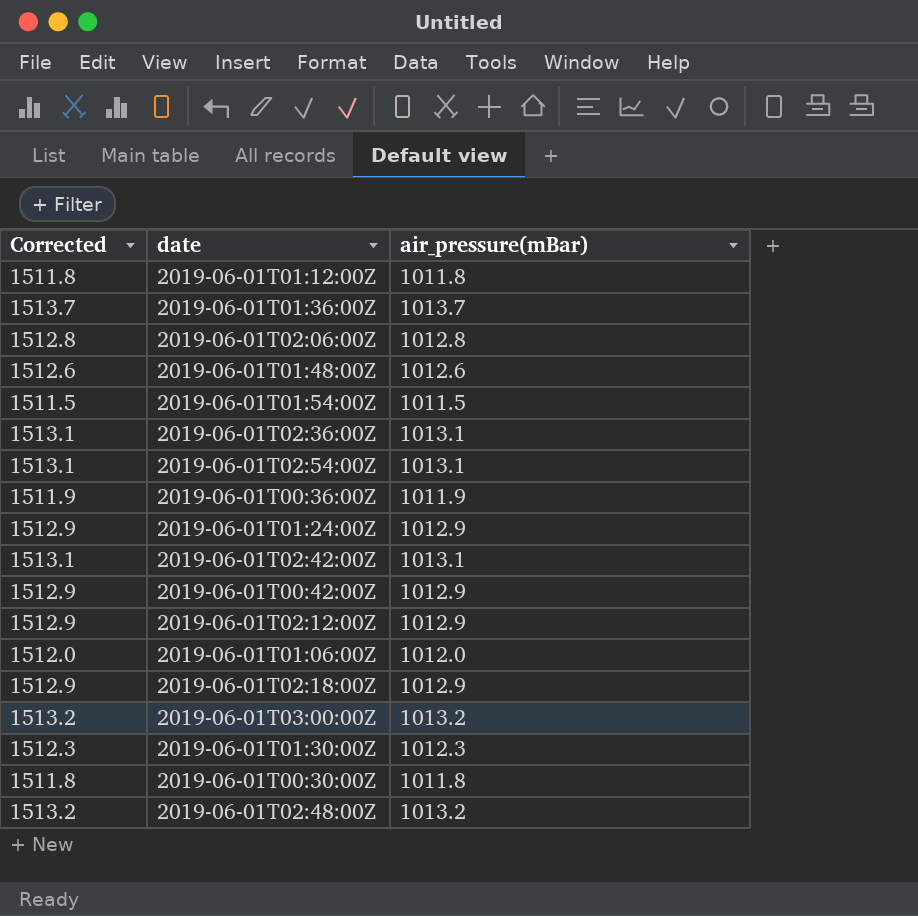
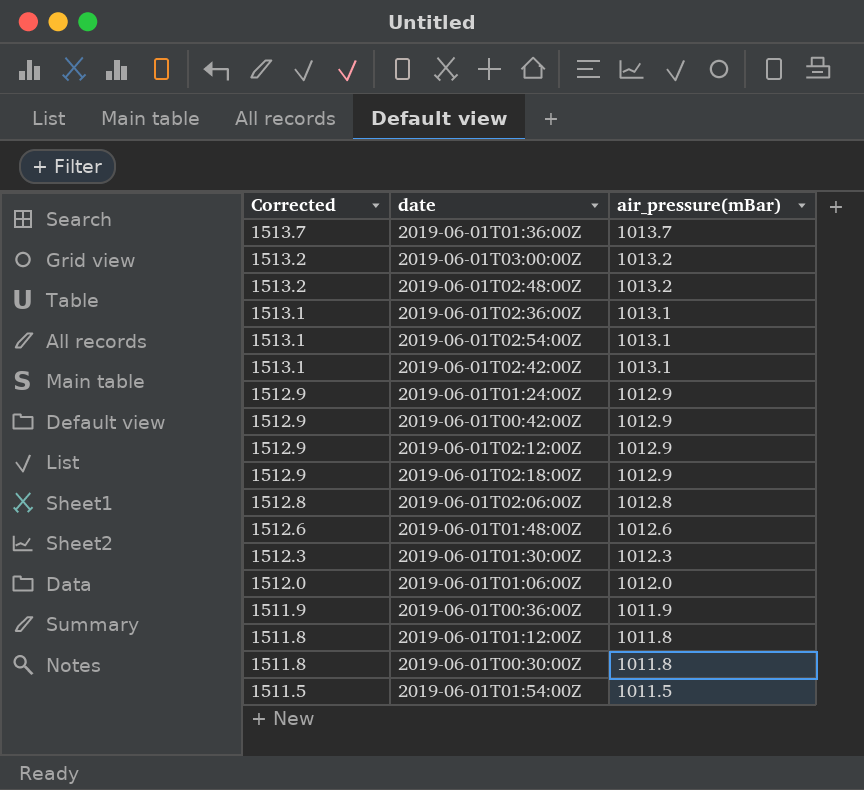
row order: none -> Corrected descending

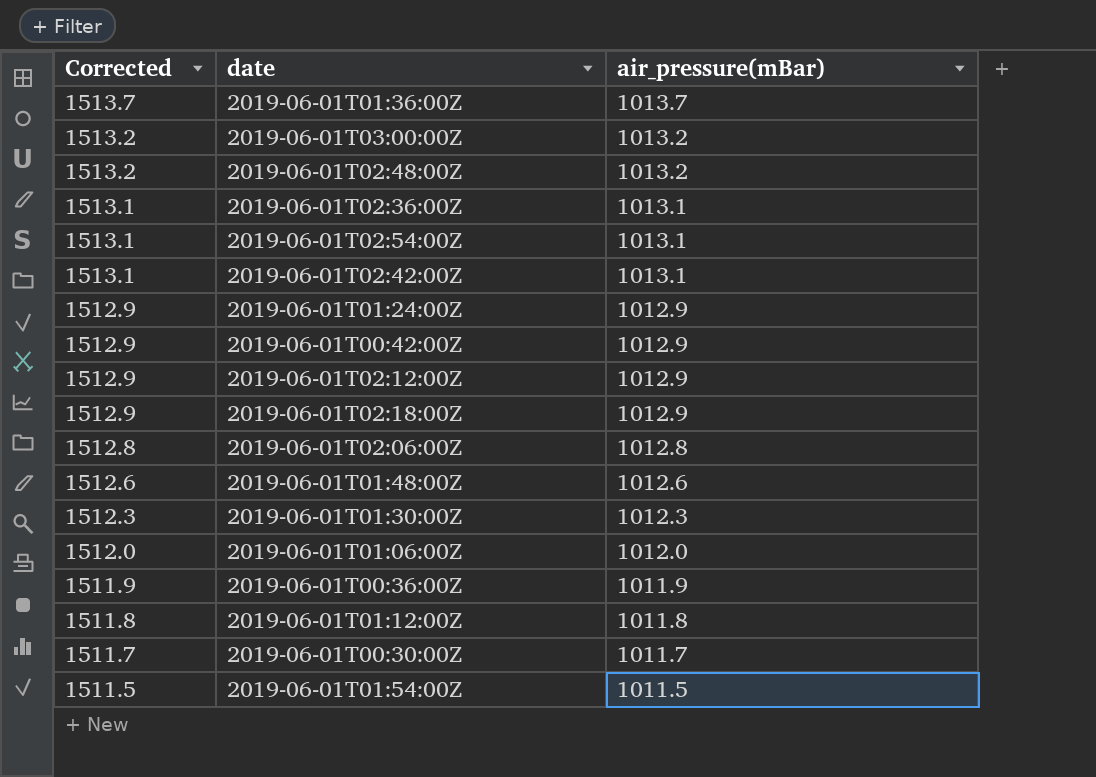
2019-06-01T00:30:00Z | Corrected: 1511.8 -> 1511.7
2019-06-01T00:30:00Z | air_pressure(mBar): 1011.8 -> 1011.7

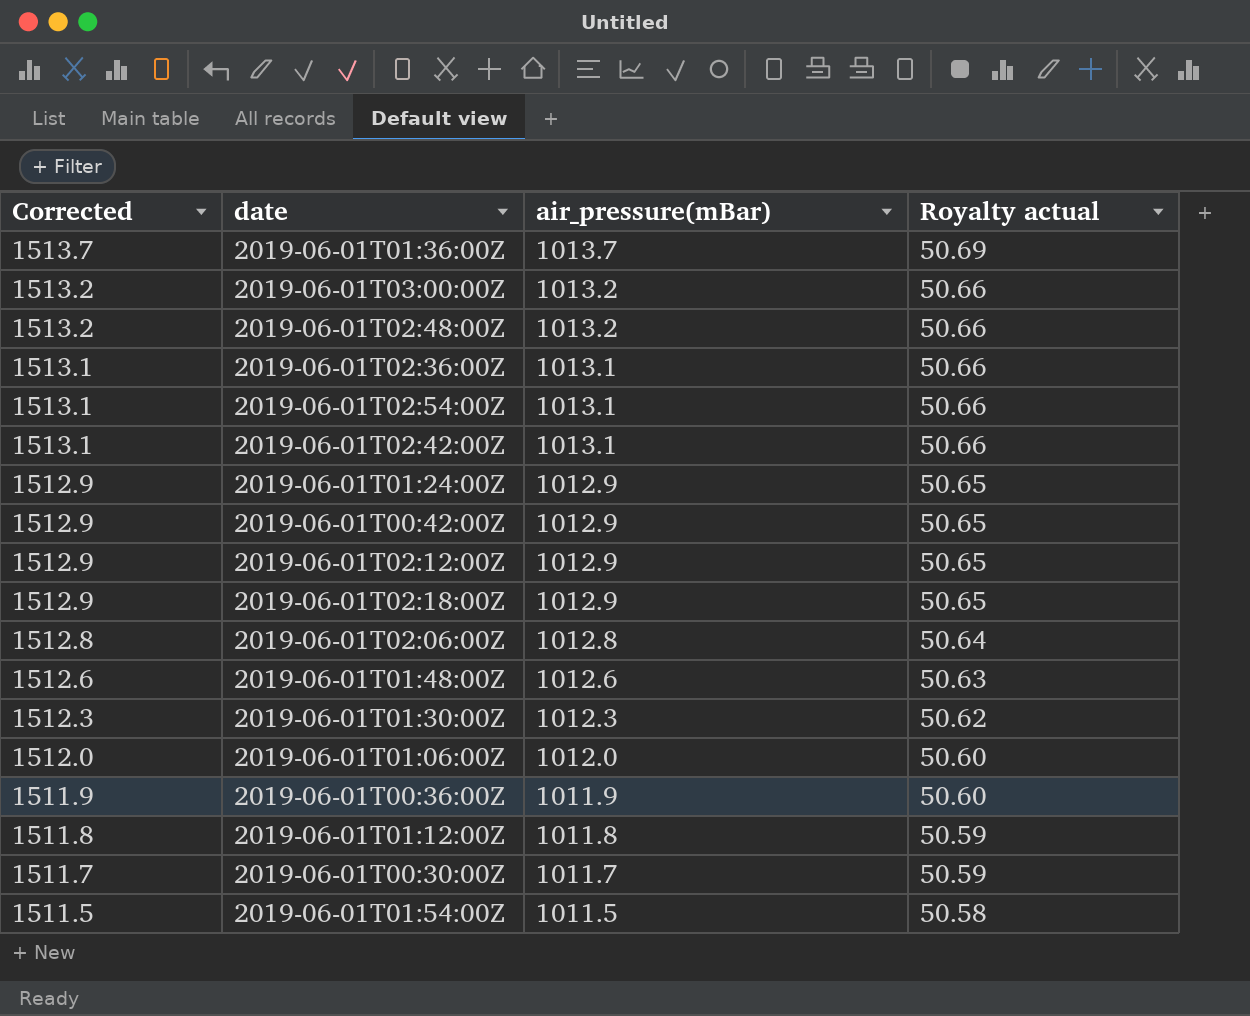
column Royalty actual | formula: none -> [air_pressure(mBar)] * 0.05

